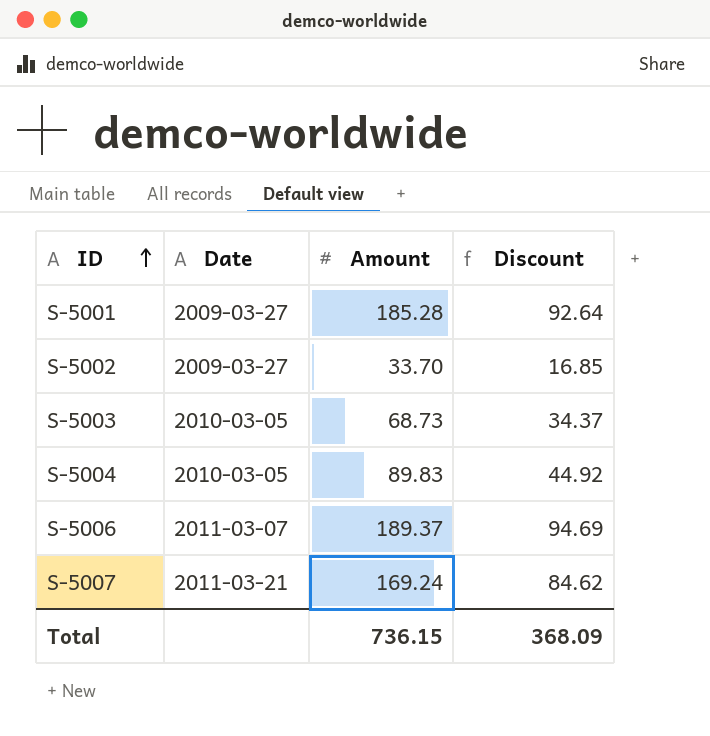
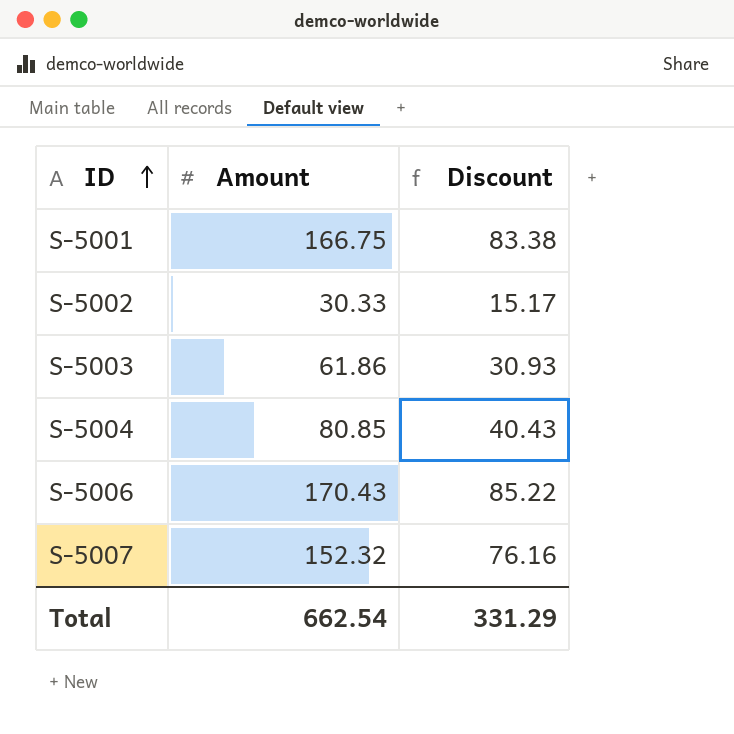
column Date | position: 2 -> none
S-5001 | Amount: 185.28 -> 166.75
S-5001 | Discount: 92.64 -> 83.38
S-5002 | Amount: 33.70 -> 30.33
S-5002 | Discount: 16.85 -> 15.17
S-5003 | Amount: 68.73 -> 61.86
S-5003 | Discount: 34.37 -> 30.93
S-5004 | Amount: 89.83 -> 80.85
S-5004 | Discount: 44.92 -> 40.43
S-5006 | Amount: 189.37 -> 170.43
S-5006 | Discount: 94.69 -> 85.22
S-5007 | Amount: 169.24 -> 152.32
S-5007 | Discount: 84.62 -> 76.16
Total | Amount: 736.15 -> 662.54
Total | Discount: 368.09 -> 331.29

